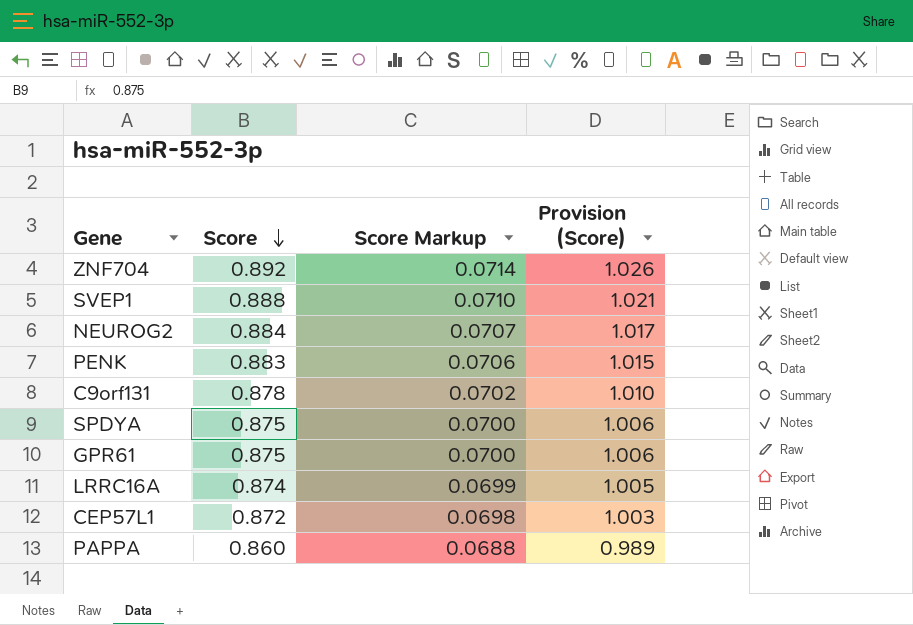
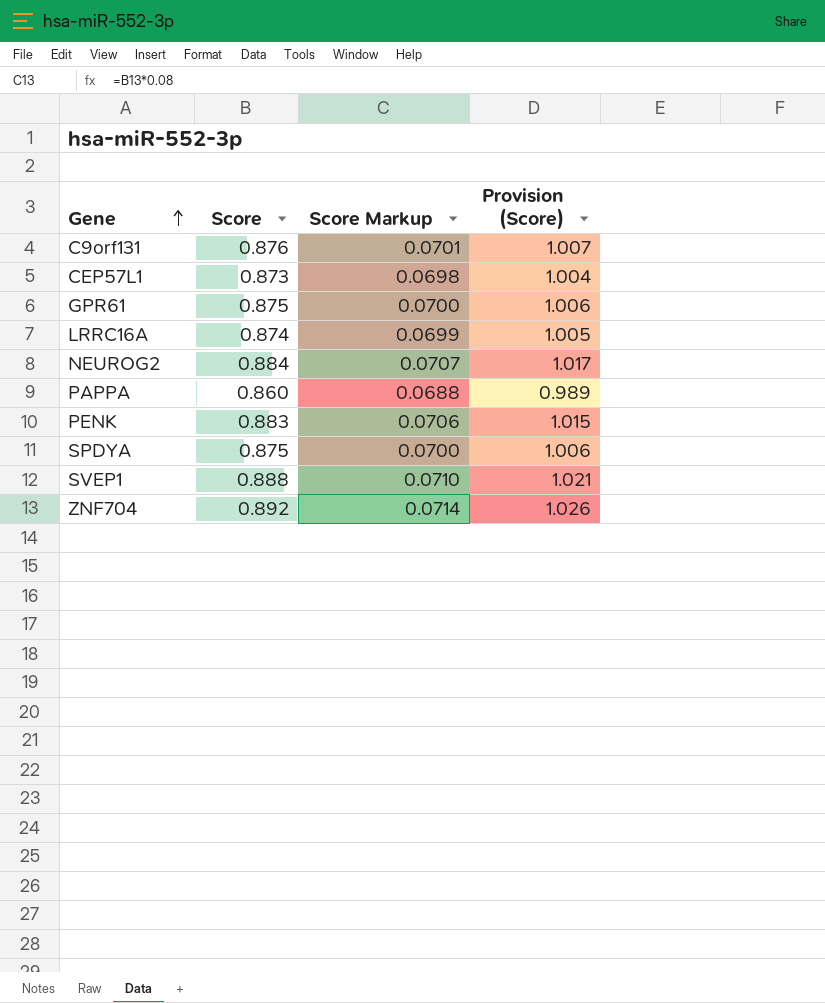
row order: Score descending -> Gene ascending
C9orf131 | Score: 0.878 -> 0.876
C9orf131 | Score Markup: 0.0702 -> 0.0701
C9orf131 | Provision (Score): 1.010 -> 1.007
CEP57L1 | Score: 0.872 -> 0.873
CEP57L1 | Provision (Score): 1.003 -> 1.004

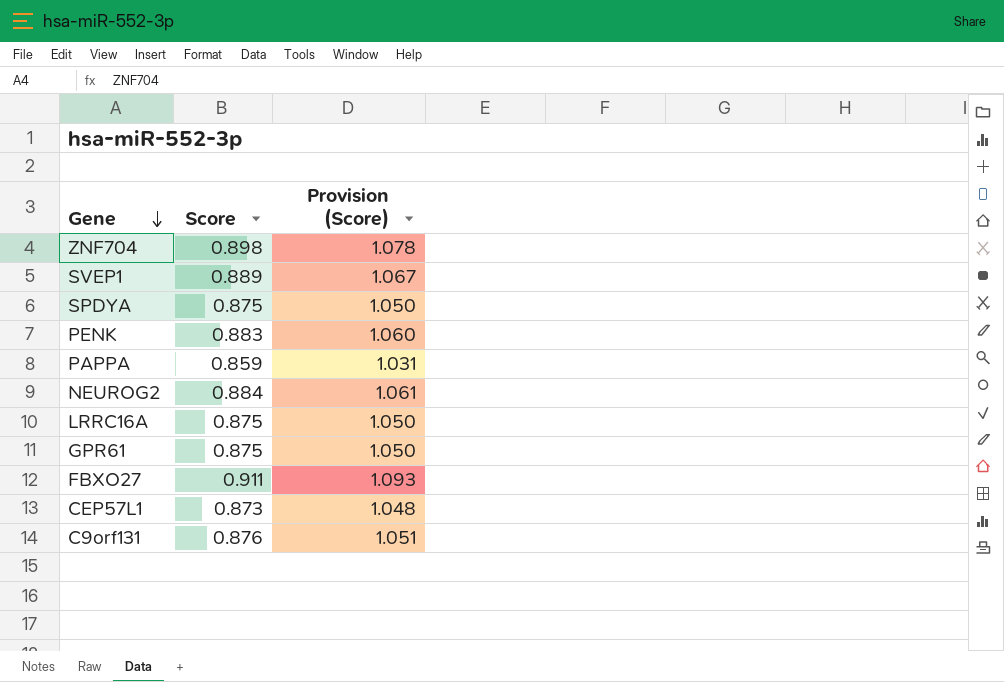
row order: Gene ascending -> Gene descending
column Score Markup | formula: [Score] * 0.08 -> none
column Provision (Score) | formula: [Score] * 1.15 -> [Score] * 1.2
ZNF704 | Score: 0.892 -> 0.898
SVEP1 | Score: 0.888 -> 0.889
PAPPA | Score: 0.860 -> 0.859
LRRC16A | Score: 0.874 -> 0.875
row FBXO27: none -> 0.911 | 1.093

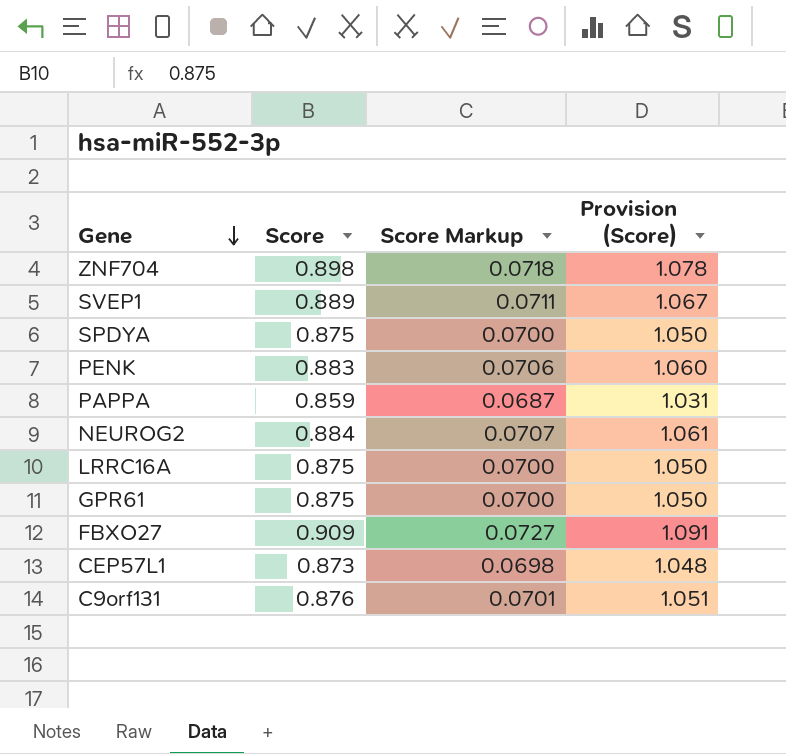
column Score Markup | formula: none -> [Score] * 0.08
FBXO27 | Score: 0.911 -> 0.909
FBXO27 | Provision (Score): 1.093 -> 1.091

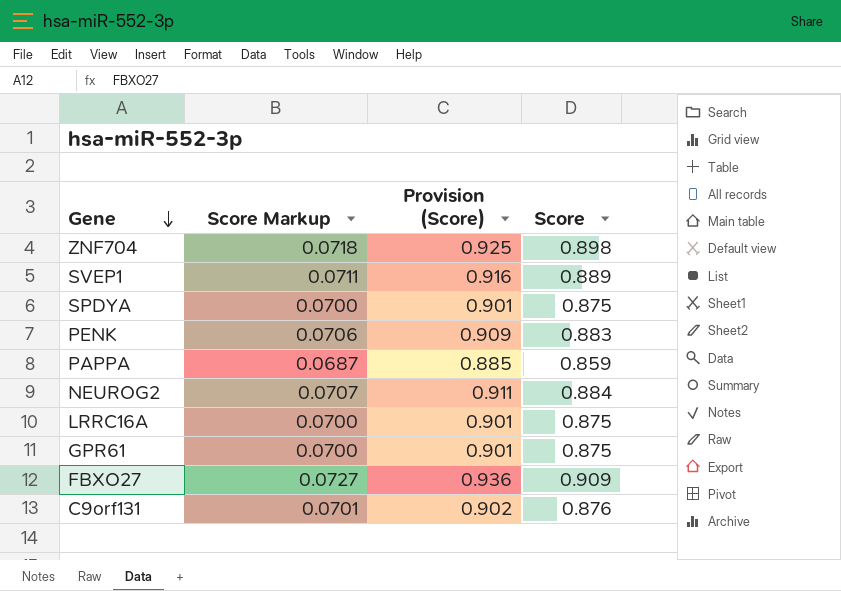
column Provision (Score) | formula: [Score] * 1.2 -> [Score] * 1.03
column Score | position: 2 -> 4
row CEP57L1: 0.873 | 0.0698 | 1.048 -> none

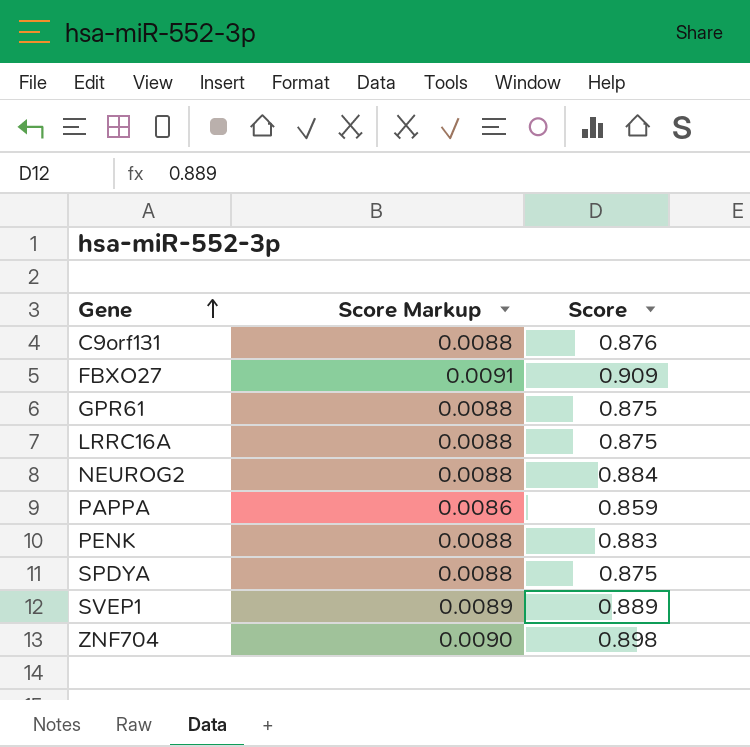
row order: Gene descending -> Gene ascending
column Provision (Score) | formula: [Score] * 1.03 -> none
column Score Markup | formula: [Score] * 0.08 -> [Score] * 0.01

